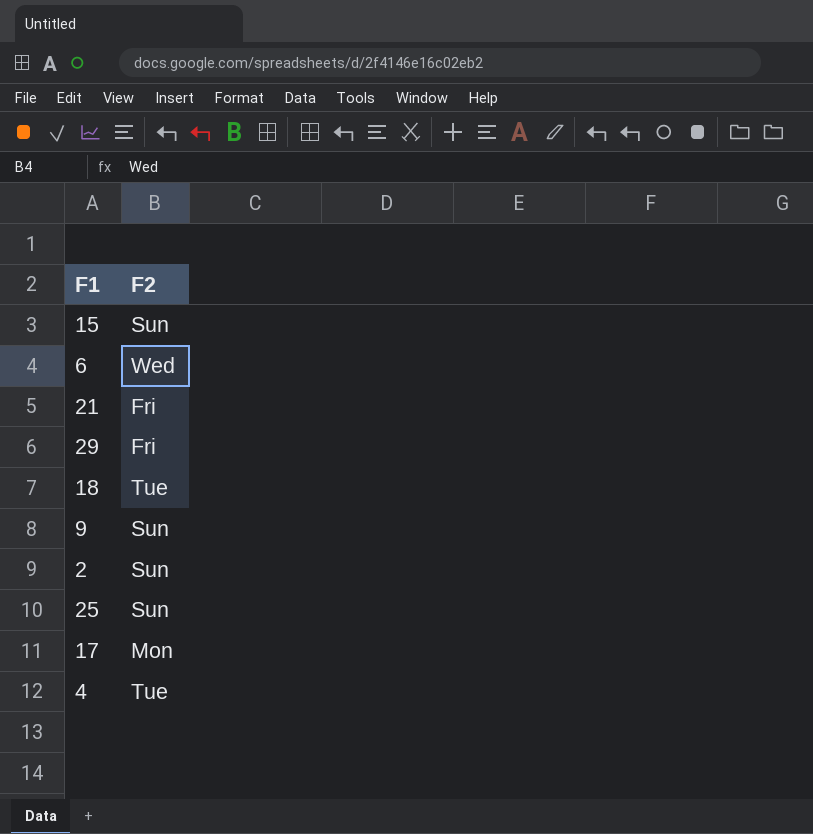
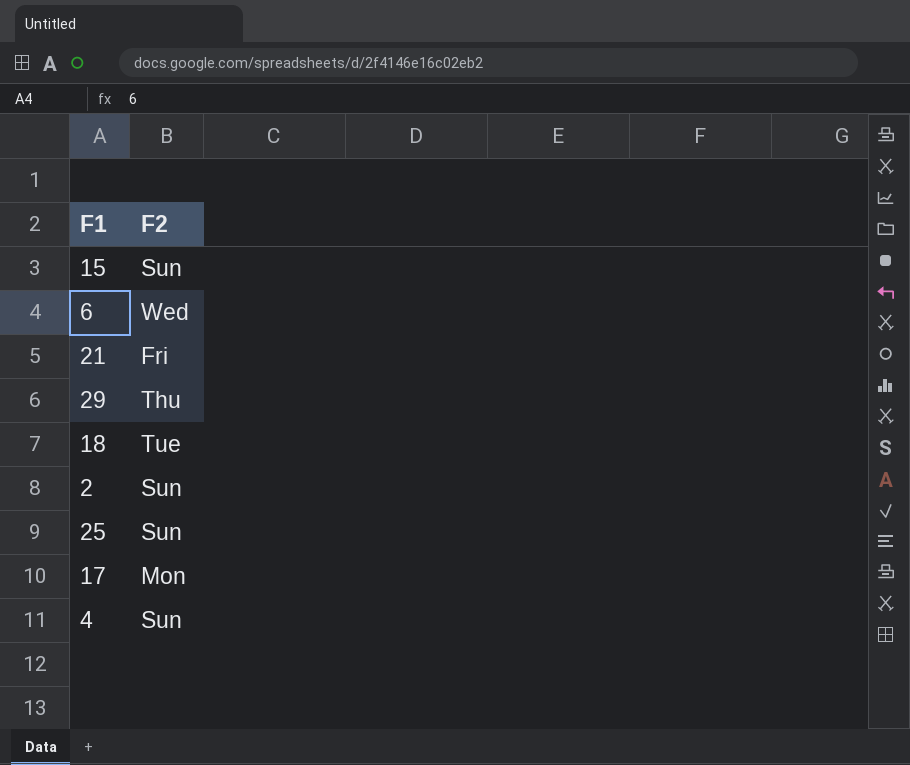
row 9: Sun -> none
29 | F2: Fri -> Thu
4 | F2: Tue -> Sun

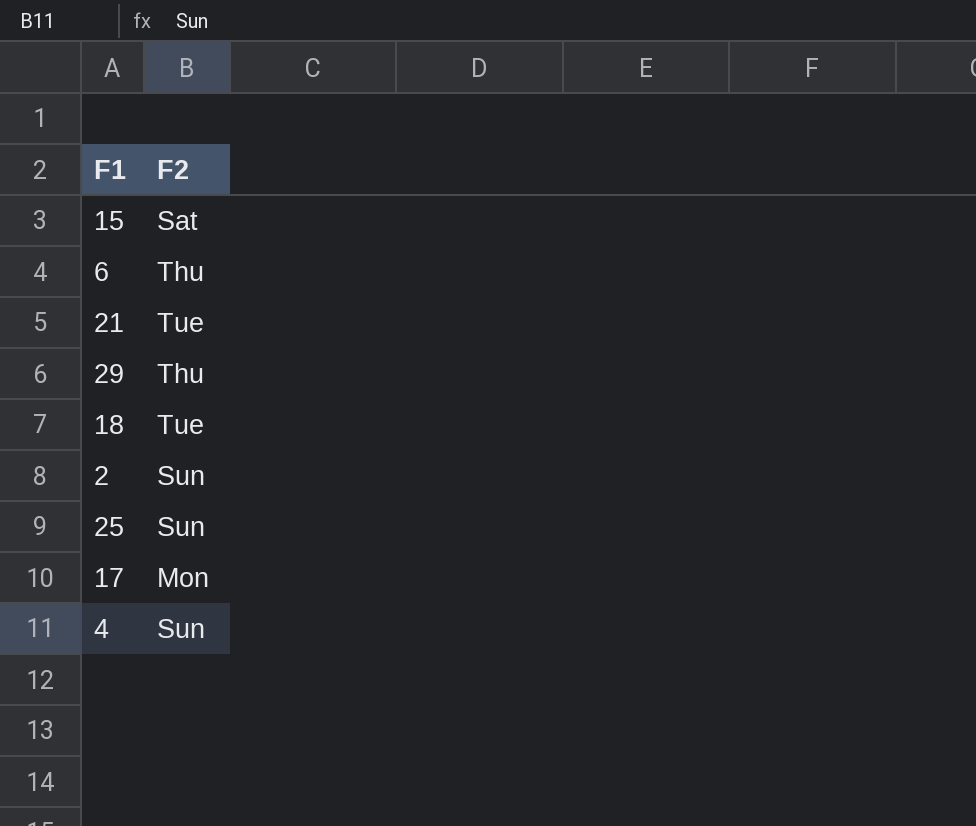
15 | F2: Sun -> Sat
6 | F2: Wed -> Thu
21 | F2: Fri -> Tue

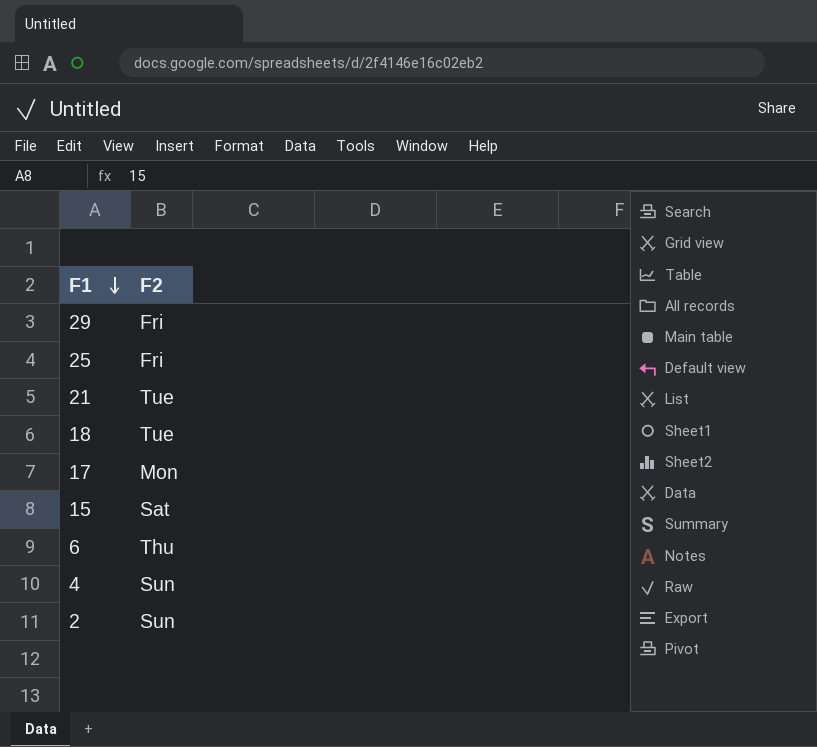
row order: none -> F1 descending
29 | F2: Thu -> Fri
25 | F2: Sun -> Fri

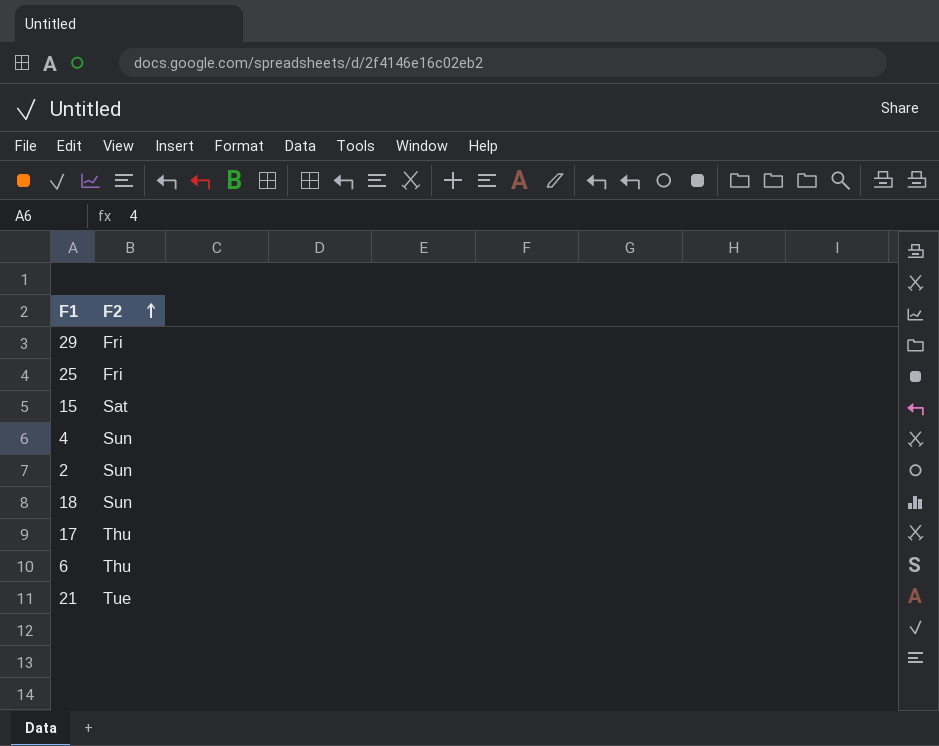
row order: F1 descending -> F2 ascending
18 | F2: Tue -> Sun
17 | F2: Mon -> Thu

